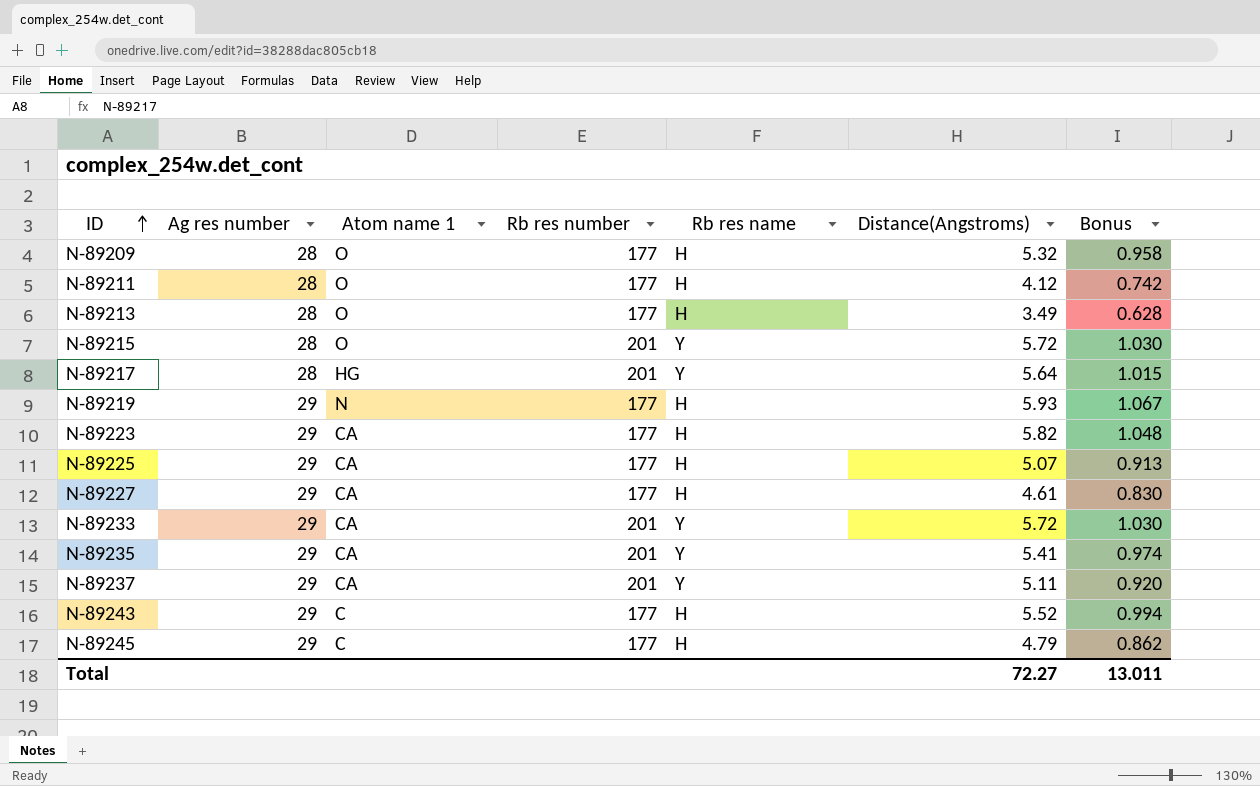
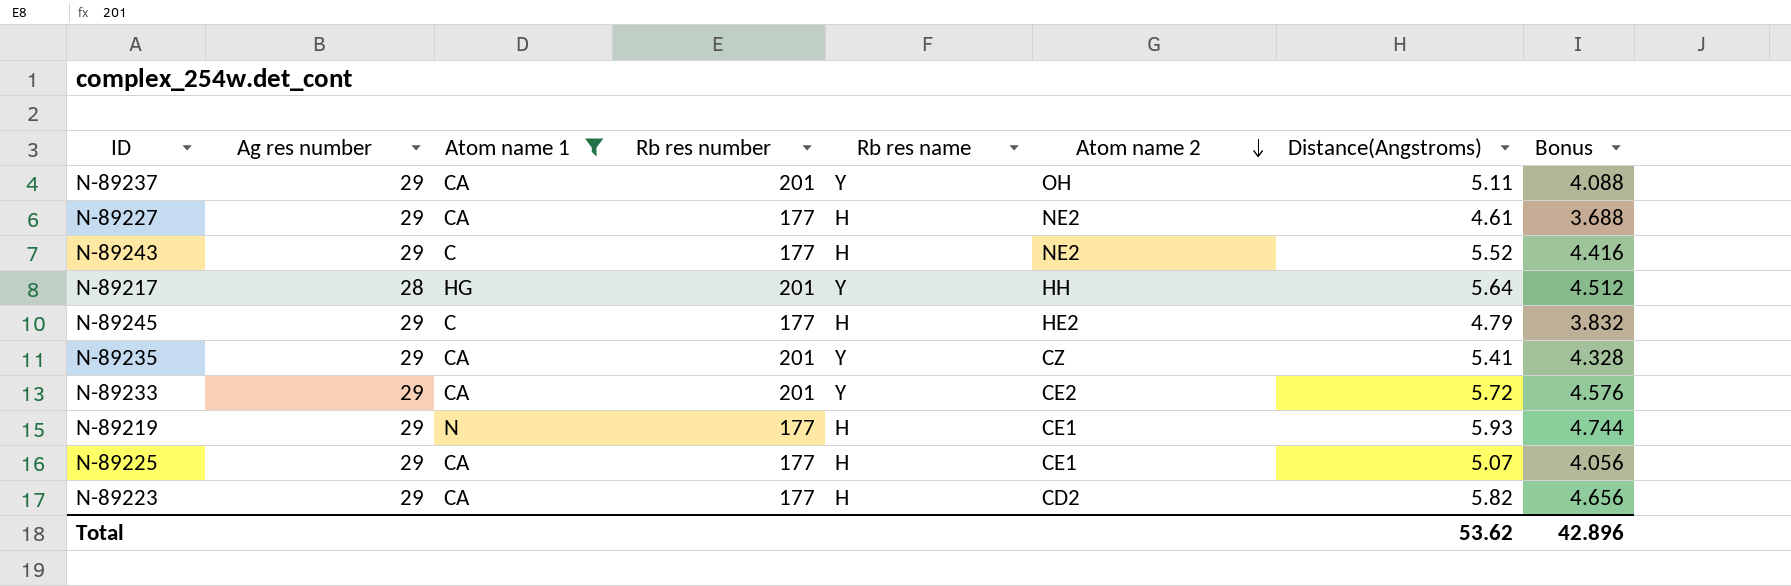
filter: none -> Atom name 1 != O
row order: ID ascending -> Atom name 2 descending
column Atom name 2 | position: none -> 6
column Bonus | formula: [Distance(Angstroms)] * 0.18 -> [Distance(Angstroms)] * 0.8
Total | Distance(Angstroms): 72.27 -> 53.62
Total | Bonus: 13.011 -> 42.896

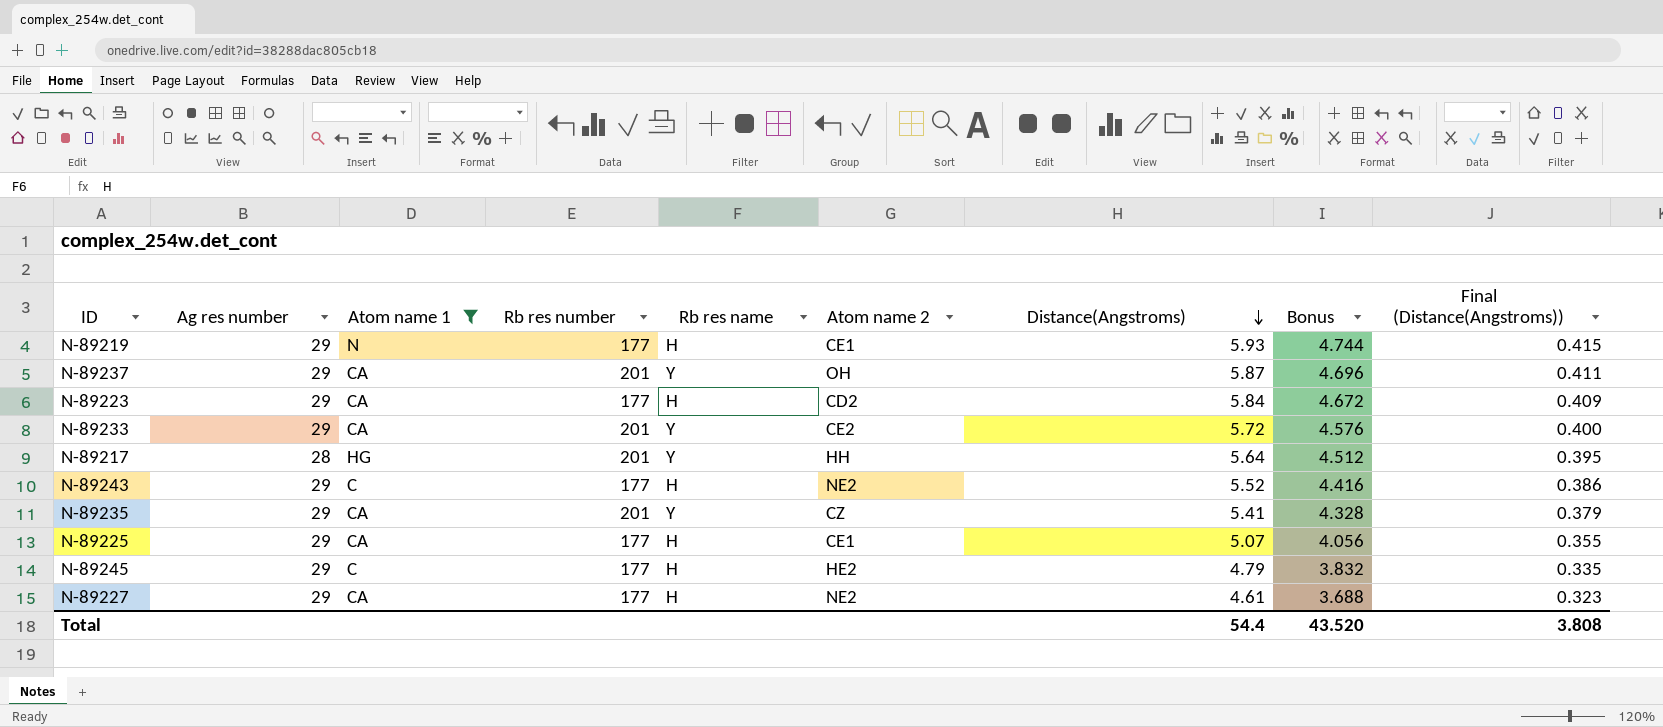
row order: Atom name 2 descending -> Distance(Angstroms) descending
column Final (Distance(Angstroms)) | formula: none -> [Distance(Angstroms)] * 0.07
N-89237 | Distance(Angstroms): 5.11 -> 5.87
N-89237 | Bonus: 4.088 -> 4.696
N-89223 | Distance(Angstroms): 5.82 -> 5.84
N-89223 | Bonus: 4.656 -> 4.672
Total | Distance(Angstroms): 53.62 -> 54.4
Total | Bonus: 42.896 -> 43.520

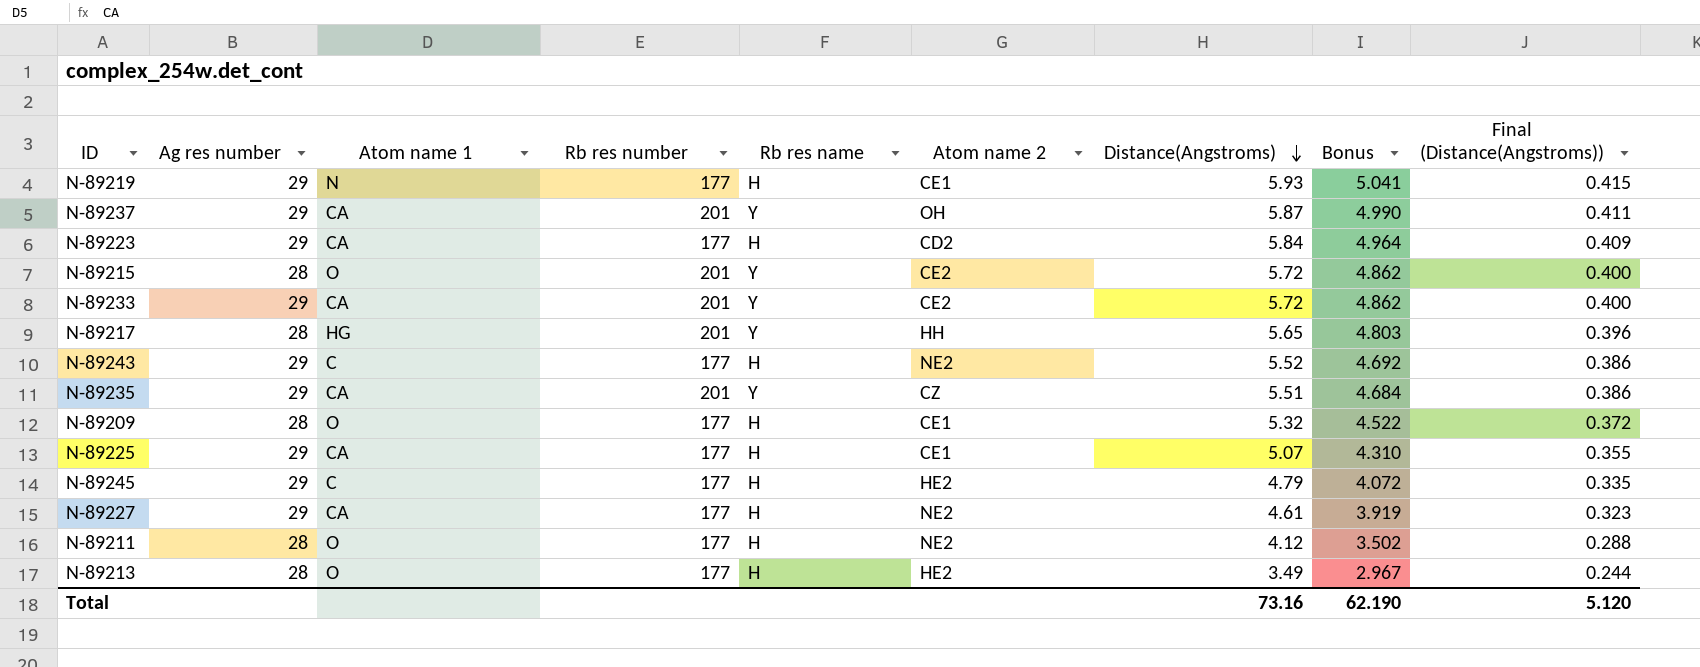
filter: Atom name 1 != O -> none
column Bonus | formula: [Distance(Angstroms)] * 0.8 -> [Distance(Angstroms)] * 0.85
N-89217 | Distance(Angstroms): 5.64 -> 5.65
N-89217 | Final (Distance(Angstroms)): 0.395 -> 0.396
N-89235 | Distance(Angstroms): 5.41 -> 5.51
N-89235 | Final (Distance(Angstroms)): 0.379 -> 0.386
Total | Distance(Angstroms): 54.4 -> 73.16
Total | Bonus: 43.520 -> 62.190
Total | Final (Distance(Angstroms)): 3.808 -> 5.120

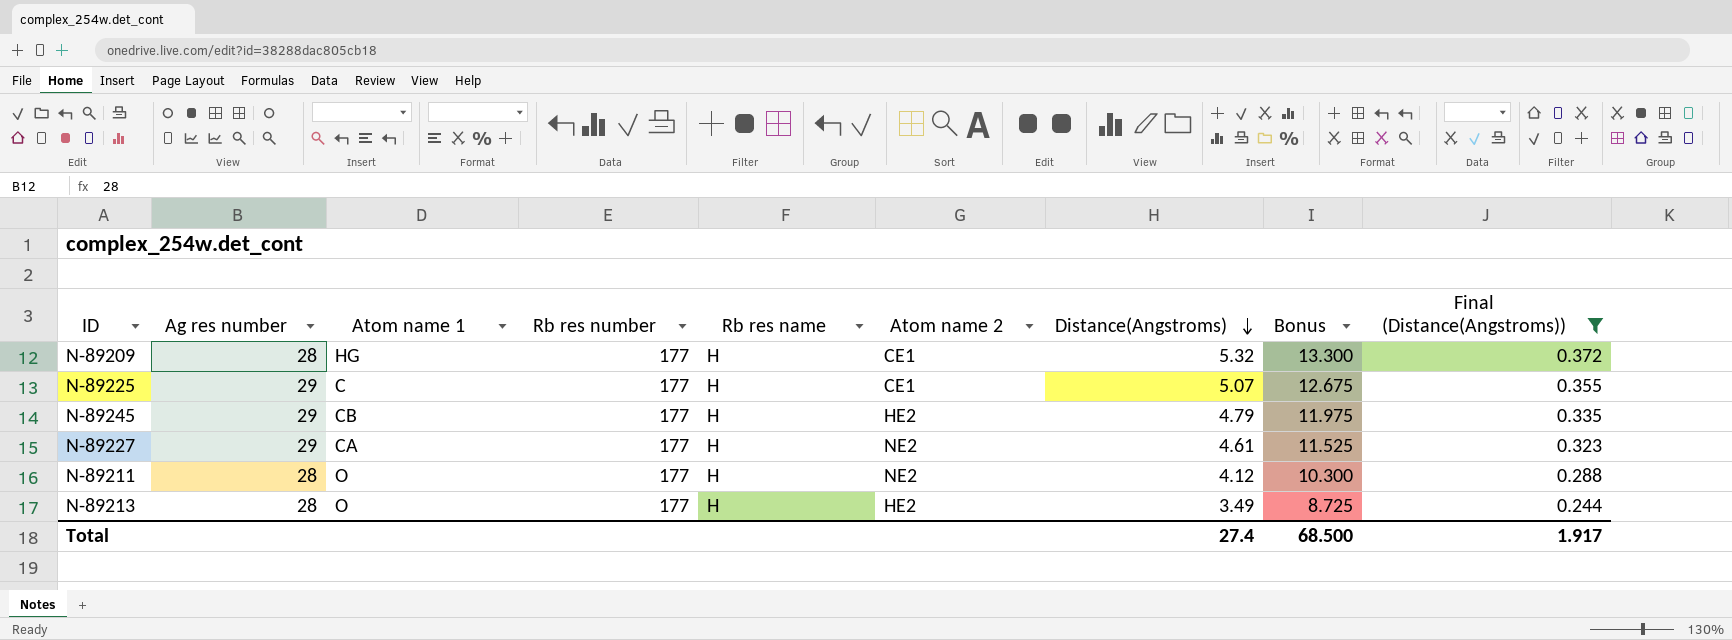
filter: none -> Final (Distance(Angstroms)) <= 0.372
column Bonus | formula: [Distance(Angstroms)] * 0.85 -> [Distance(Angstroms)] * 2.5
N-89209 | Atom name 1: O -> HG
N-89225 | Atom name 1: CA -> C
N-89245 | Atom name 1: C -> CB
Total | Distance(Angstroms): 73.16 -> 27.4
Total | Bonus: 62.190 -> 68.500
Total | Final (Distance(Angstroms)): 5.120 -> 1.917

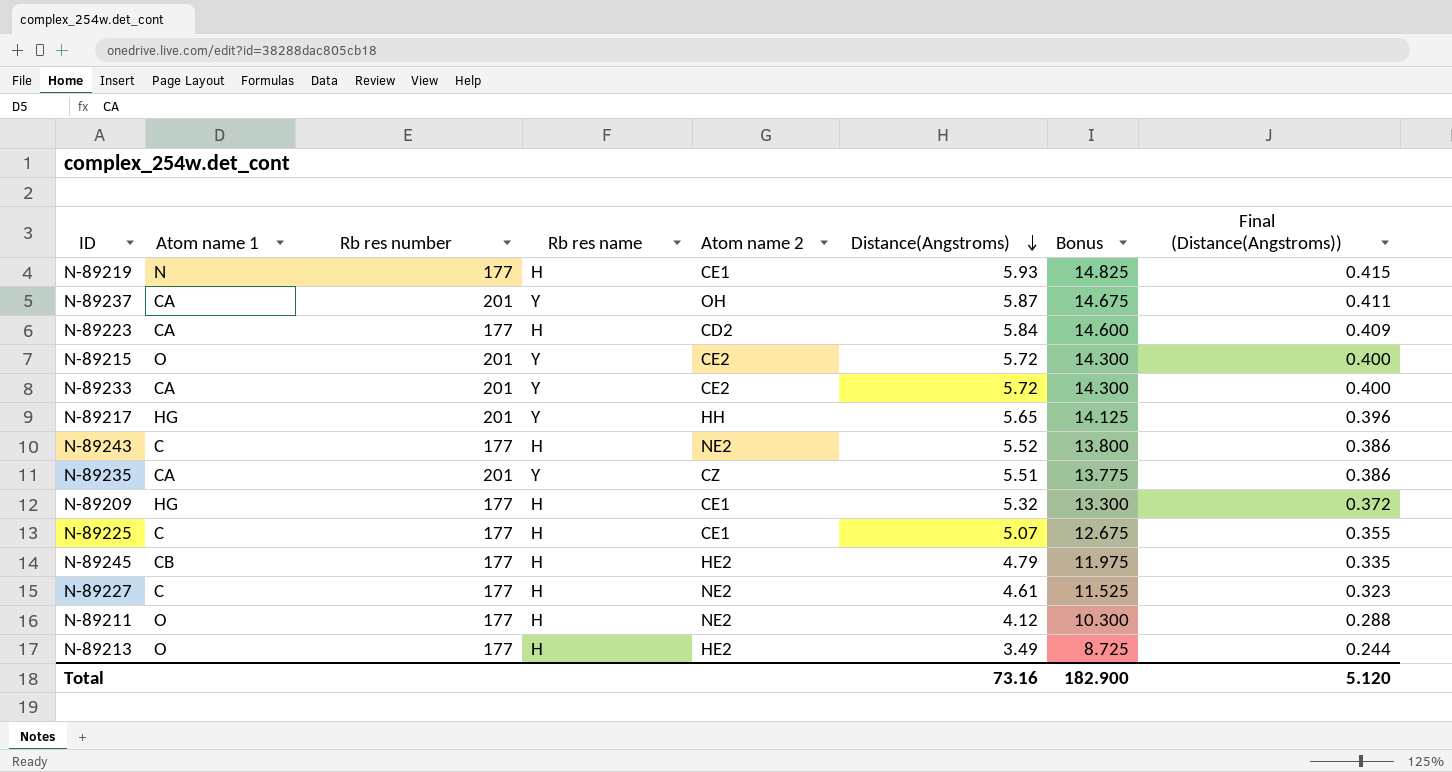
filter: Final (Distance(Angstroms)) <= 0.372 -> none
column Ag res number | position: 2 -> none
N-89227 | Atom name 1: CA -> C
Total | Distance(Angstroms): 27.4 -> 73.16
Total | Bonus: 68.500 -> 182.900
Total | Final (Distance(Angstroms)): 1.917 -> 5.120

